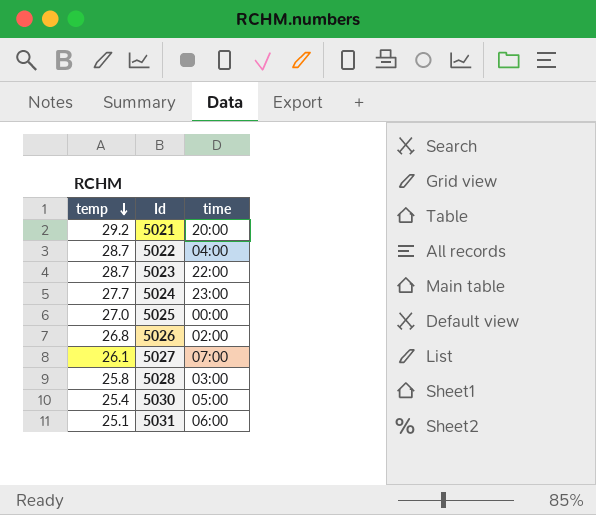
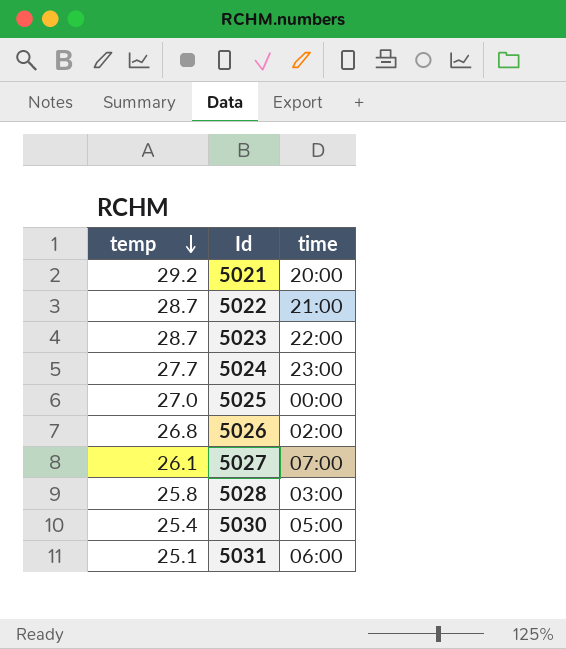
5022 | time: 04:00 -> 21:00

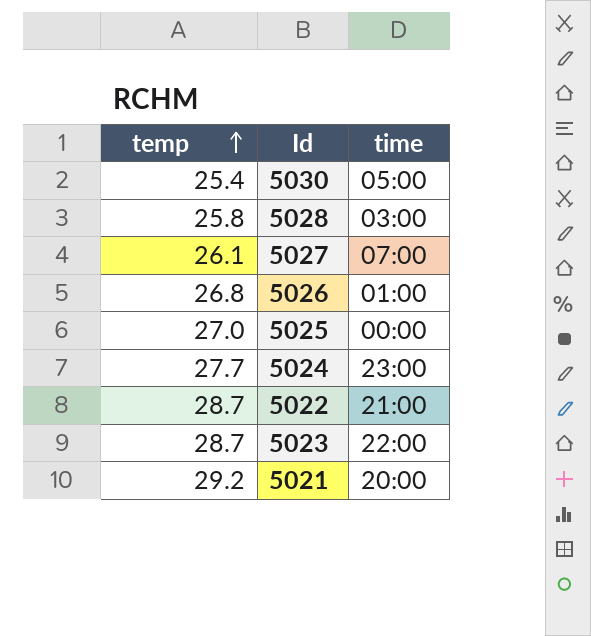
row order: temp descending -> temp ascending
row 5031: 25.1 | 06:00 -> none
5026 | time: 02:00 -> 01:00

